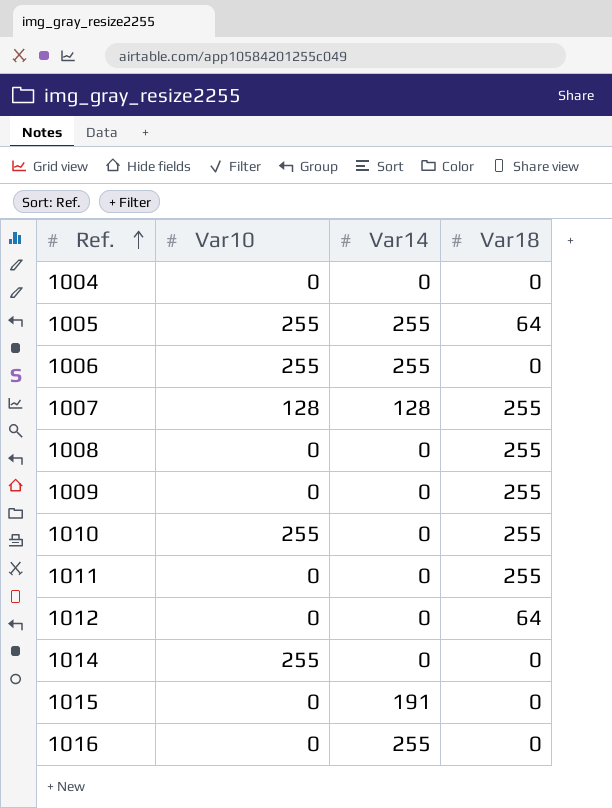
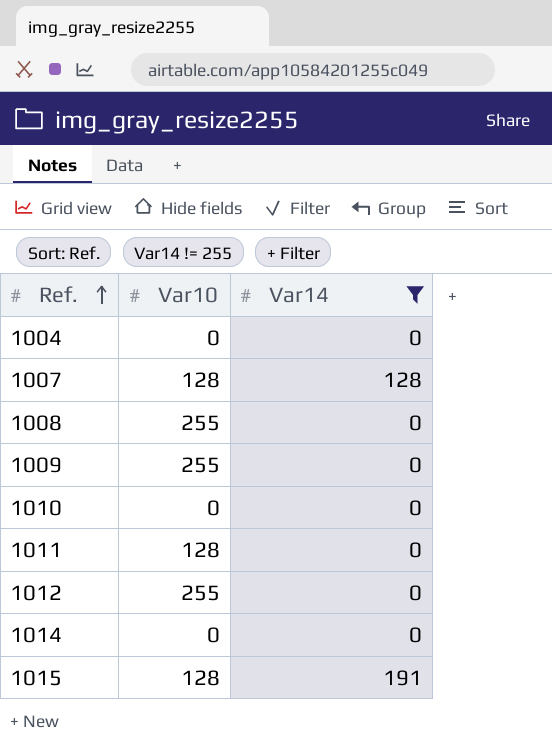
filter: none -> Var14 != 255
column Var18 | position: 4 -> none
1008 | Var10: 0 -> 255
1009 | Var10: 0 -> 255
1010 | Var10: 255 -> 0
1011 | Var10: 0 -> 128
1012 | Var10: 0 -> 255
1014 | Var10: 255 -> 0
1015 | Var10: 0 -> 128

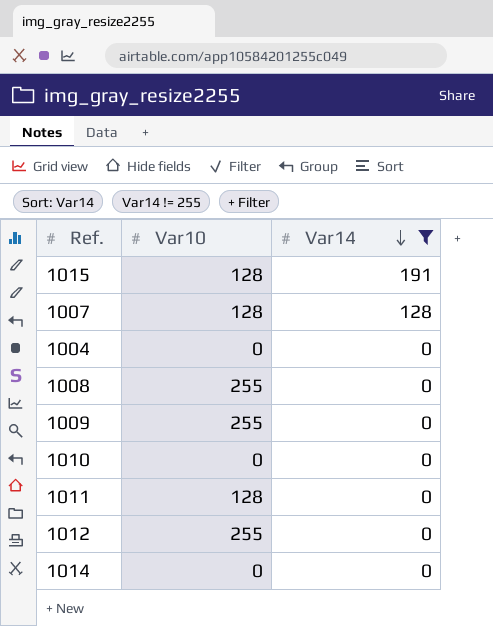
row order: Ref. ascending -> Var14 descending

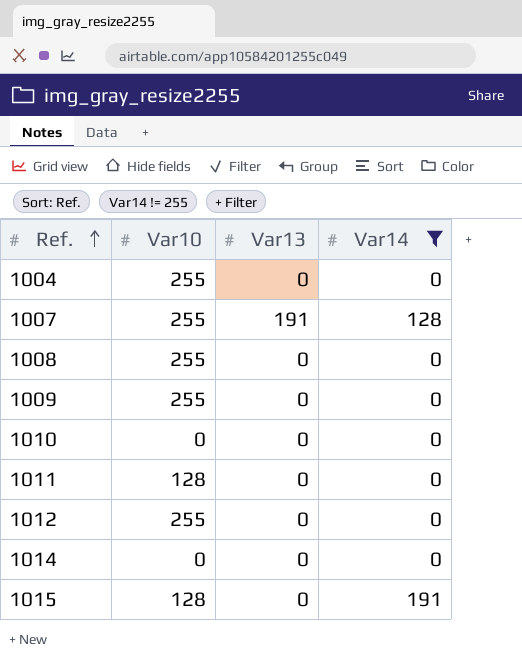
row order: Var14 descending -> Ref. ascending
column Var13 | position: none -> 3
1004 | Var10: 0 -> 255
1007 | Var10: 128 -> 255

